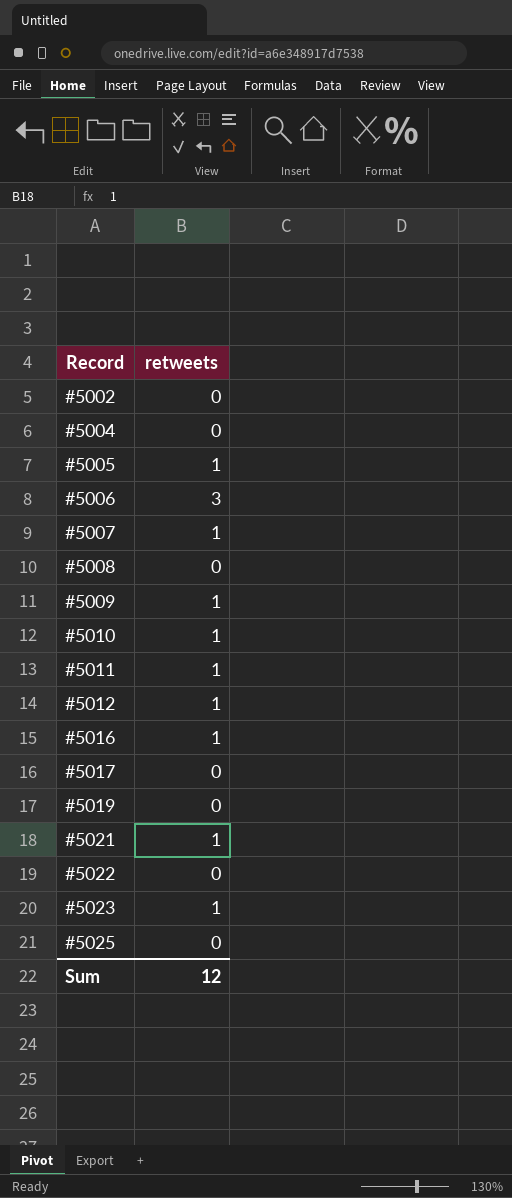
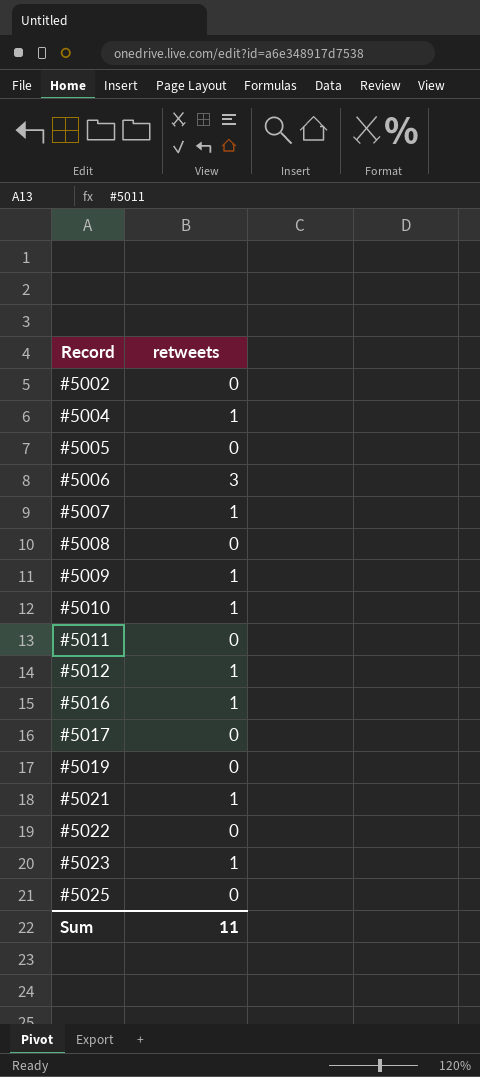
#5004 | retweets: 0 -> 1
#5005 | retweets: 1 -> 0
#5011 | retweets: 1 -> 0
Sum | retweets: 12 -> 11

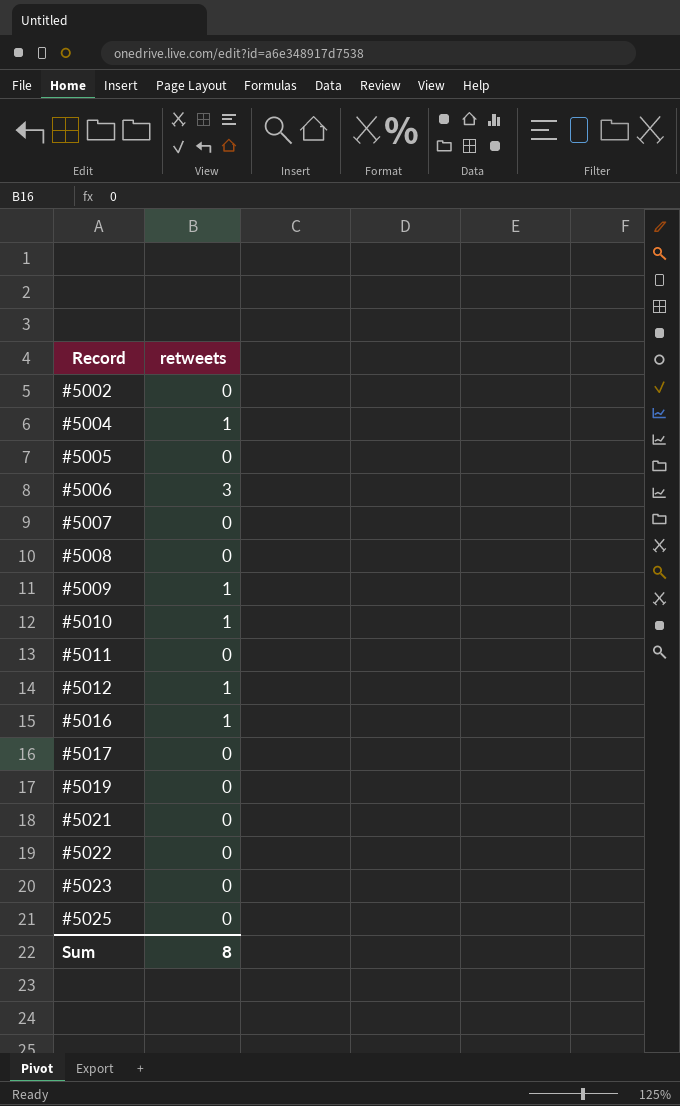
#5007 | retweets: 1 -> 0
#5021 | retweets: 1 -> 0
#5023 | retweets: 1 -> 0
Sum | retweets: 11 -> 8

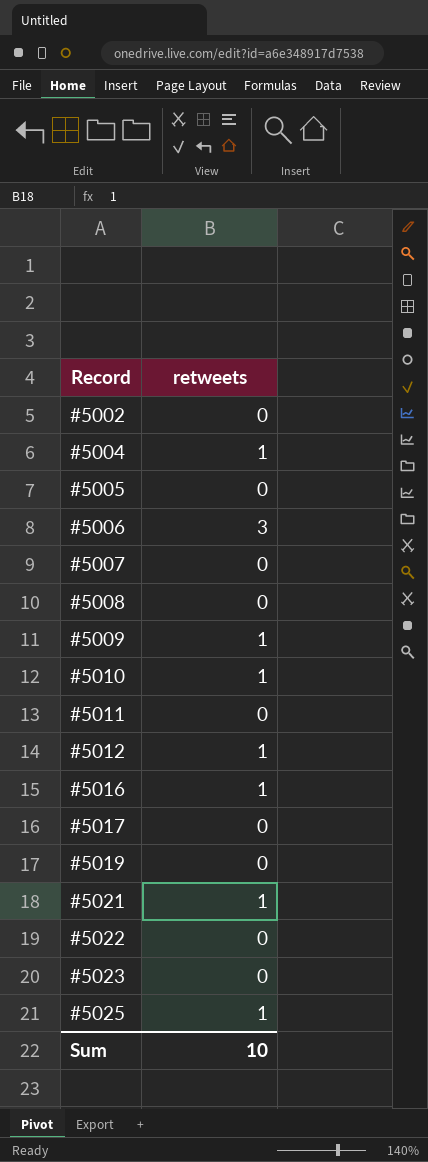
#5021 | retweets: 0 -> 1
#5025 | retweets: 0 -> 1
Sum | retweets: 8 -> 10

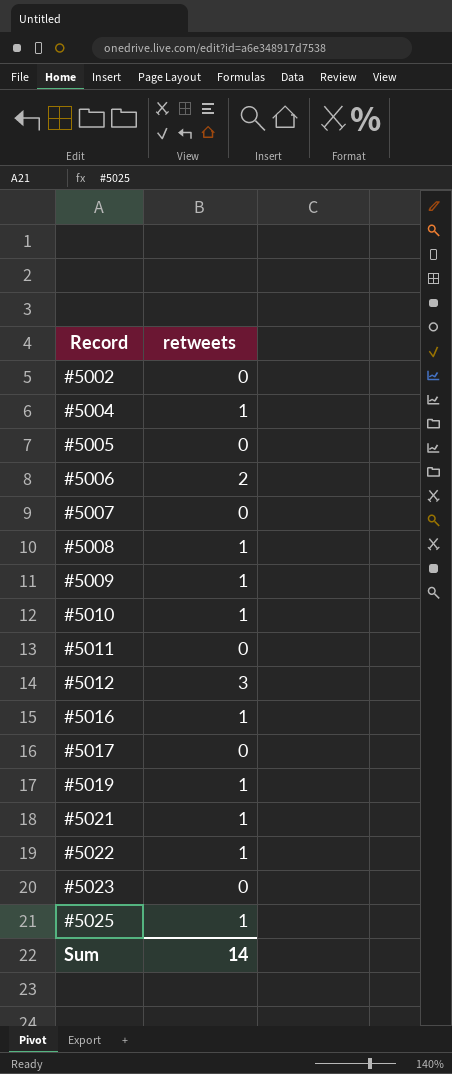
#5006 | retweets: 3 -> 2
#5008 | retweets: 0 -> 1
#5012 | retweets: 1 -> 3
#5019 | retweets: 0 -> 1
#5022 | retweets: 0 -> 1
Sum | retweets: 10 -> 14

